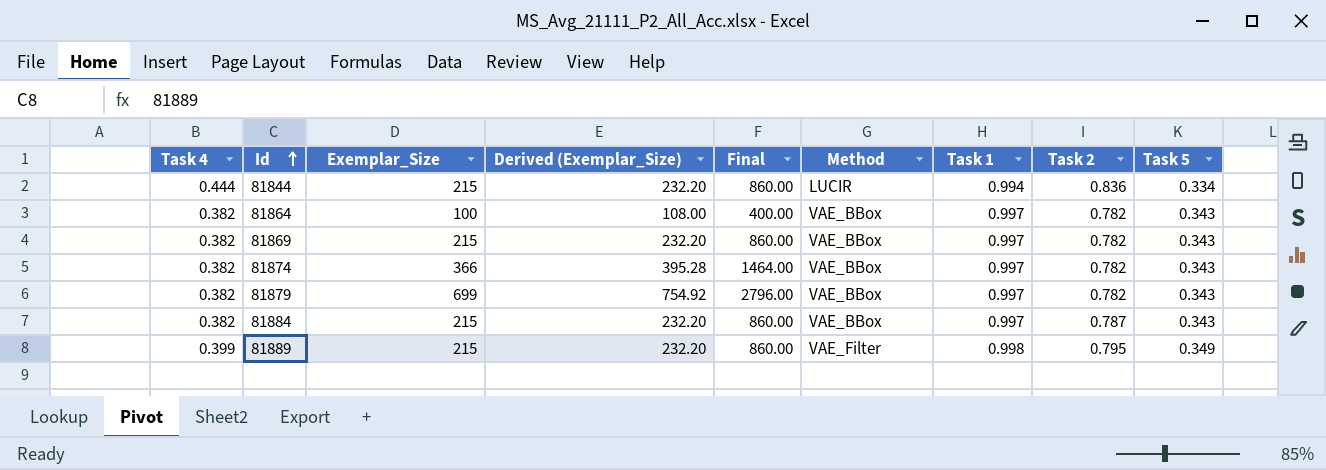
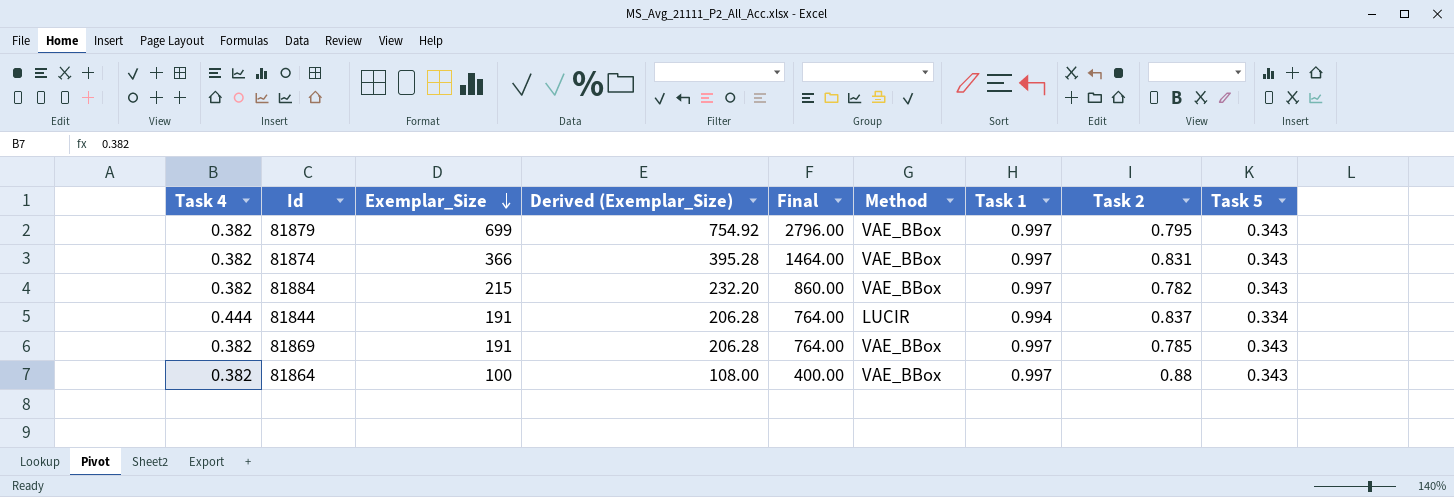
row order: Id ascending -> Exemplar_Size descending
row 81889: 0.399 | 215 | 232.20 | 860.00 | VAE_Filter | 0.998 | 0.795 | 0.349 -> none
81879 | Task 2: 0.782 -> 0.795
81874 | Task 2: 0.782 -> 0.831
81884 | Task 2: 0.787 -> 0.782
81844 | Exemplar_Size: 215 -> 191
81844 | Derived (Exemplar_Size): 232.20 -> 206.28
81844 | Final: 860.00 -> 764.00
81844 | Task 2: 0.836 -> 0.837
81869 | Exemplar_Size: 215 -> 191
81869 | Derived (Exemplar_Size): 232.20 -> 206.28
81869 | Final: 860.00 -> 764.00
81869 | Task 2: 0.782 -> 0.785
81864 | Task 2: 0.782 -> 0.88

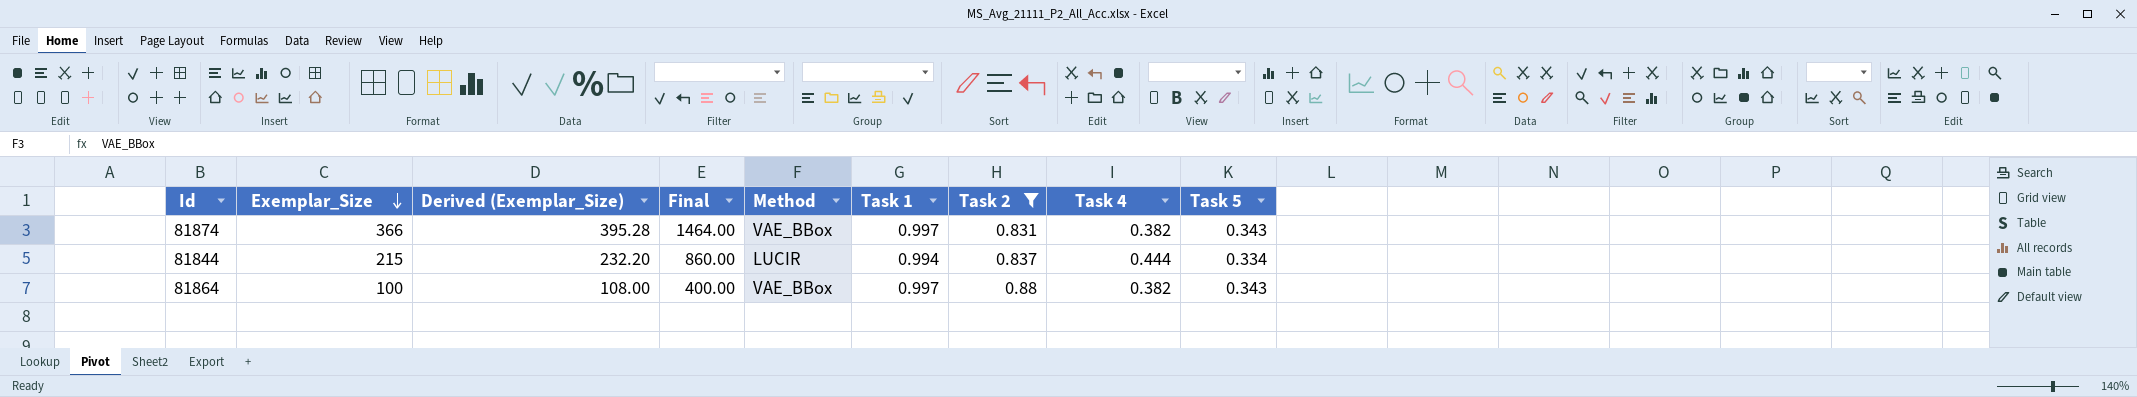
filter: none -> Task 2 >= 0.831
column Task 4 | position: 1 -> 8
81844 | Exemplar_Size: 191 -> 215
81844 | Derived (Exemplar_Size): 206.28 -> 232.20
81844 | Final: 764.00 -> 860.00

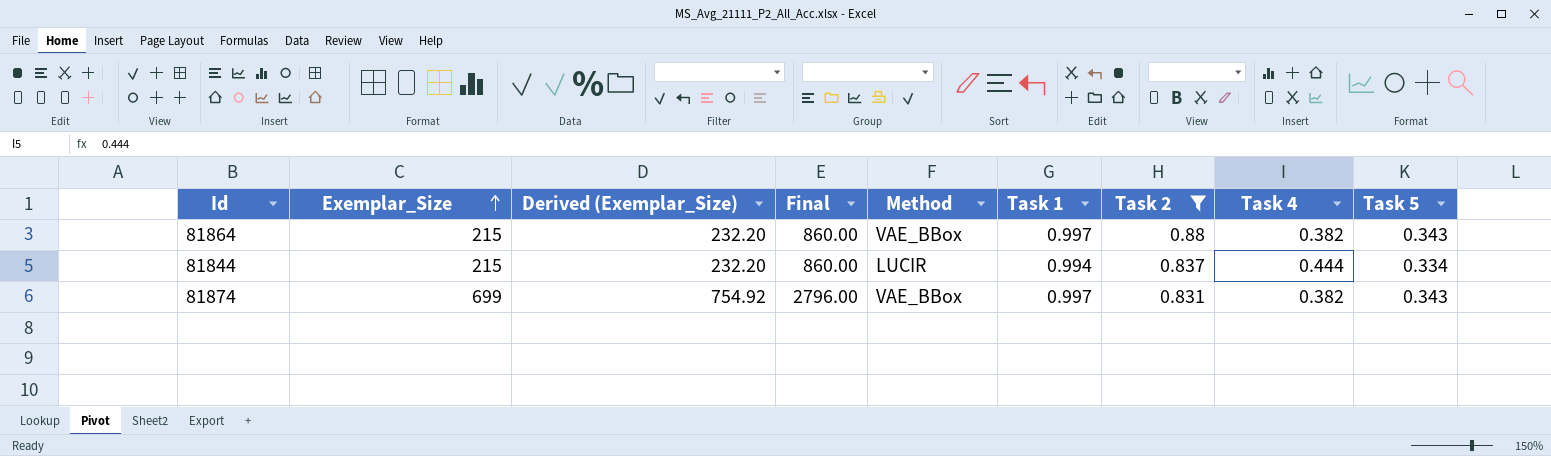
row order: Exemplar_Size descending -> Exemplar_Size ascending
81864 | Exemplar_Size: 100 -> 215
81864 | Derived (Exemplar_Size): 108.00 -> 232.20
81864 | Final: 400.00 -> 860.00
81874 | Exemplar_Size: 366 -> 699
81874 | Derived (Exemplar_Size): 395.28 -> 754.92
81874 | Final: 1464.00 -> 2796.00

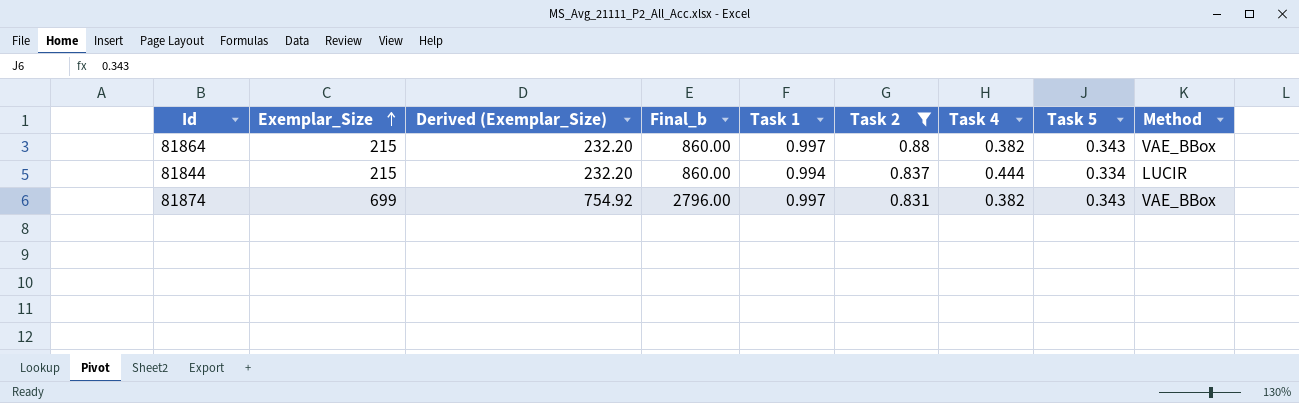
column name: Final -> Final_b
column Method | position: 5 -> 9

